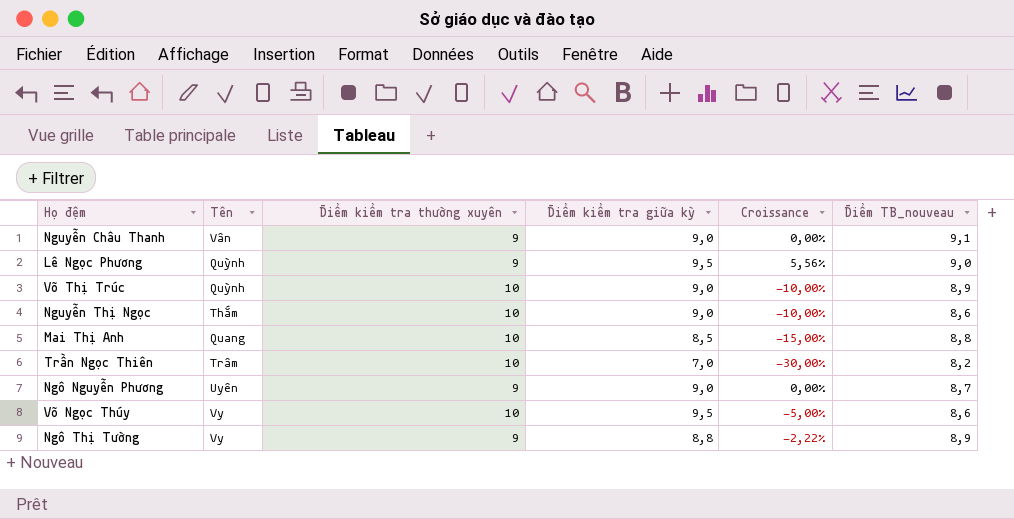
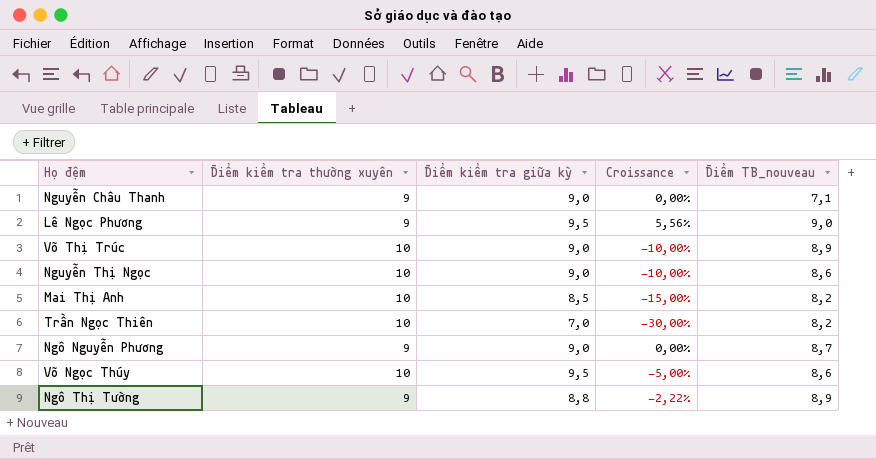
column Tên | position: 2 -> none
Nguyễn Châu Thanh | Điểm TB_nouveau: 9,1 -> 7,1
Mai Thị Anh | Điểm TB_nouveau: 8,8 -> 8,2

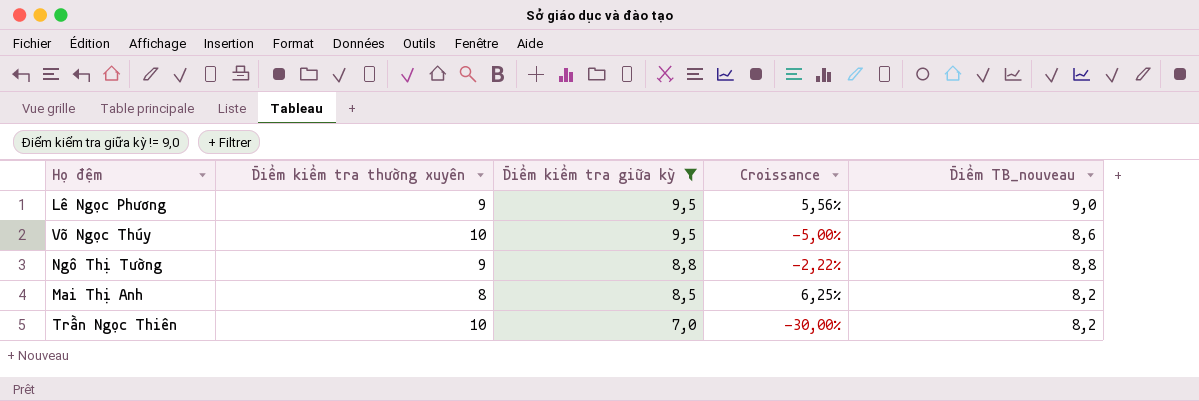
filter: none -> Điểm kiểm tra giữa kỳ != 9,0
row order: none -> Điểm kiểm tra giữa kỳ descending
Ngô Thị Tường | Điểm TB_nouveau: 8,9 -> 8,8
Mai Thị Anh | Điểm kiểm tra thường xuyên: 10 -> 8
Mai Thị Anh | Croissance: -15,00% -> 6,25%

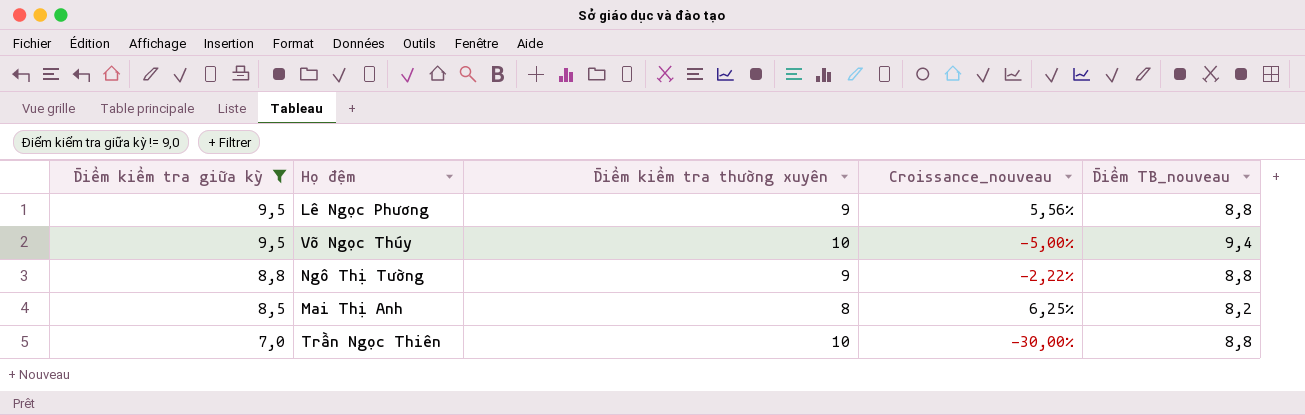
column Điểm kiểm tra giữa kỳ | position: 3 -> 1
column name: Croissance -> Croissance_nouveau
Lê Ngọc Phương | Điểm TB_nouveau: 9,0 -> 8,8
Võ Ngọc Thúy | Điểm TB_nouveau: 8,6 -> 9,4
Trần Ngọc Thiên | Điểm TB_nouveau: 8,2 -> 8,8

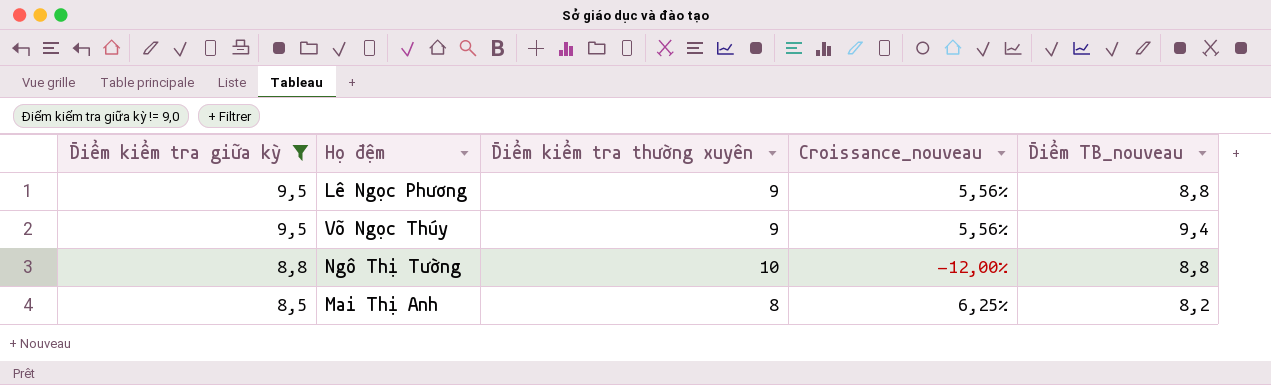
row Trần Ngọc Thiên: 7,0 | 10 | -30,00% | 8,8 -> none
Võ Ngọc Thúy | Điểm kiểm tra thường xuyên: 10 -> 9
Võ Ngọc Thúy | Croissance_nouveau: -5,00% -> 5,56%
Ngô Thị Tường | Điểm kiểm tra thường xuyên: 9 -> 10
Ngô Thị Tường | Croissance_nouveau: -2,22% -> -12,00%

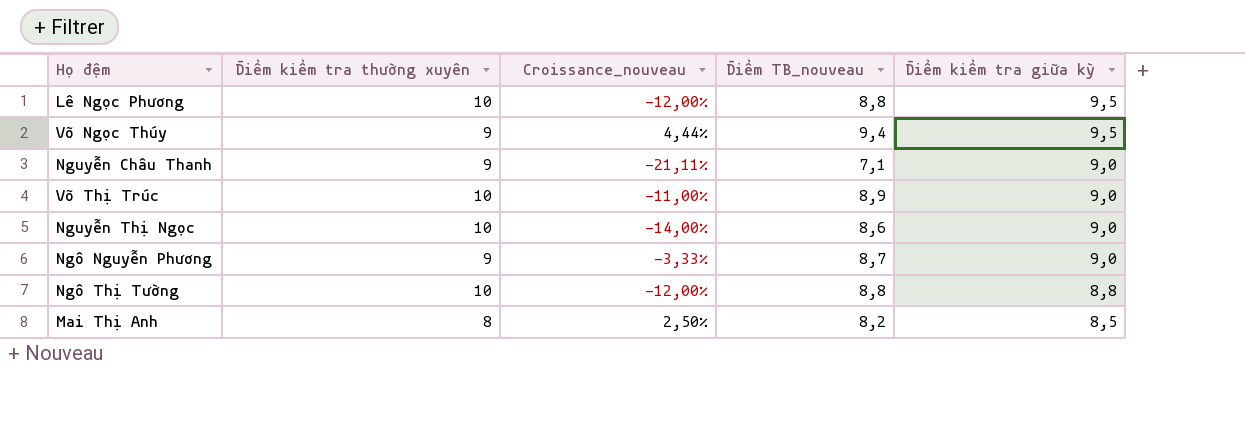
filter: Điểm kiểm tra giữa kỳ != 9,0 -> none
column Croissance_nouveau | formula: ([Điểm kiểm tra giữa kỳ] - [Điểm kiểm tra thường xuyên]) / [Điểm kiểm tra thường xuyên] -> ([Điểm TB_nouveau] - [Điểm kiểm tra thường xuyên]) / [Điểm kiểm tra thường xuyên]
column Điểm kiểm tra giữa kỳ | position: 1 -> 5
Lê Ngọc Phương | Điểm kiểm tra thường xuyên: 9 -> 10

